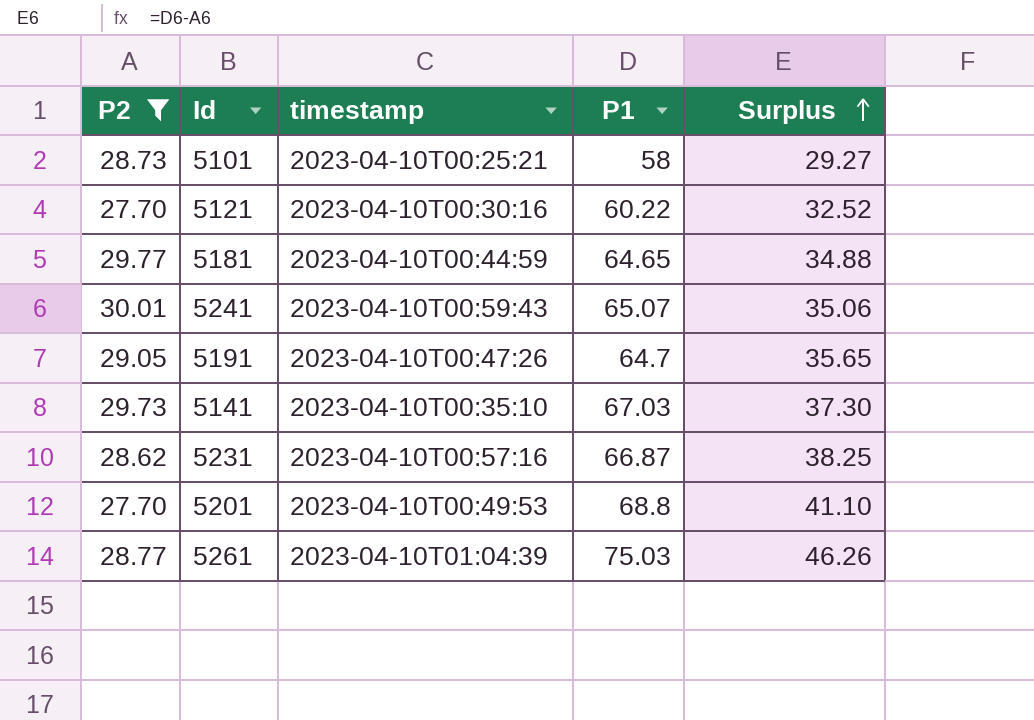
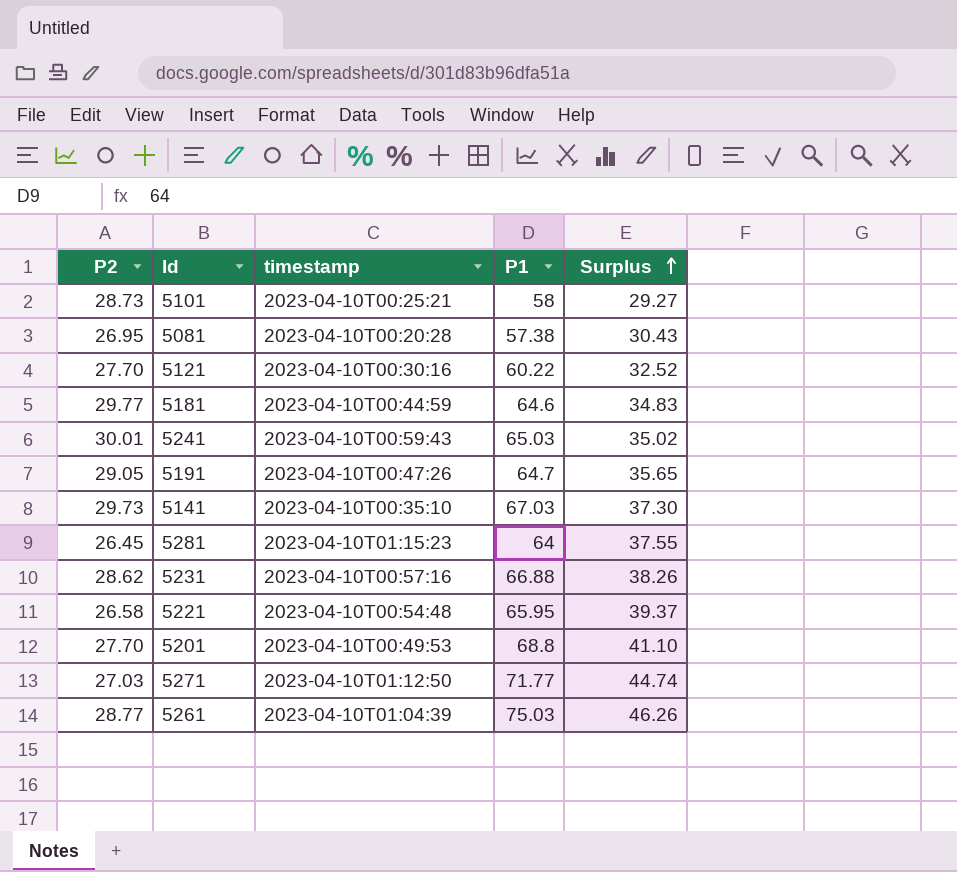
filter: P2 >= 27.70 -> none
5181 | P1: 64.65 -> 64.6
5181 | Surplus: 34.88 -> 34.83
5241 | P1: 65.07 -> 65.03
5241 | Surplus: 35.06 -> 35.02
5231 | P1: 66.87 -> 66.88
5231 | Surplus: 38.25 -> 38.26

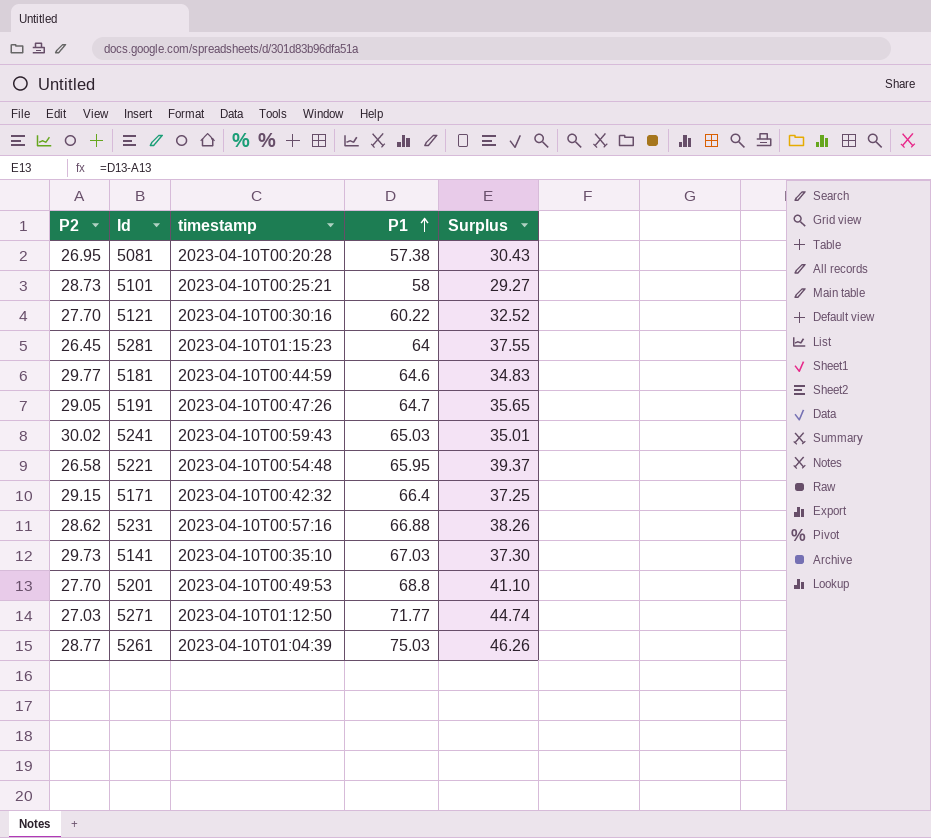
row order: Surplus ascending -> P1 ascending
5241 | P2: 30.01 -> 30.02
5241 | Surplus: 35.02 -> 35.01
row 5171: none -> 29.15 | 2023-04-10T00:42:32 | 66.4 | 37.25

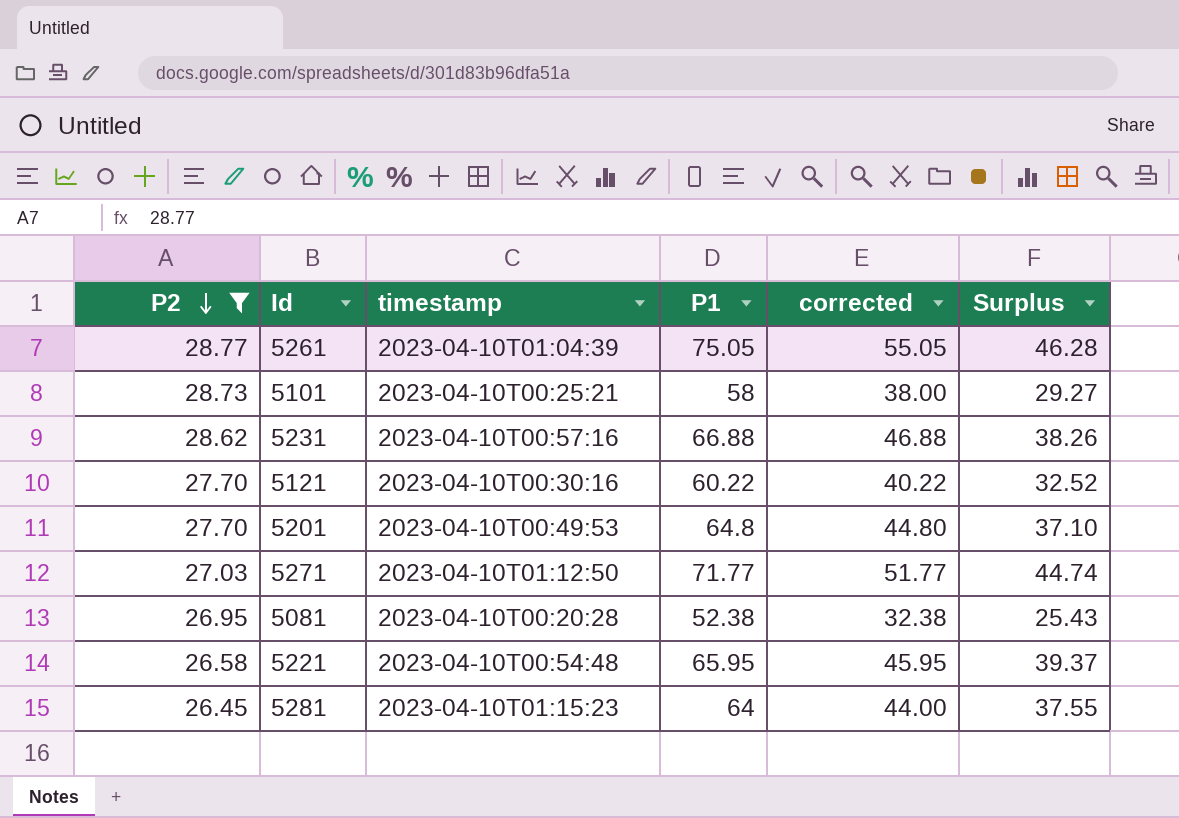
filter: none -> P2 <= 28.77
row order: P1 ascending -> P2 descending
column corrected | formula: none -> [P1] - 20
5261 | P1: 75.03 -> 75.05
5261 | Surplus: 46.26 -> 46.28
5201 | P1: 68.8 -> 64.8
5201 | Surplus: 41.10 -> 37.10
5081 | P1: 57.38 -> 52.38
5081 | Surplus: 30.43 -> 25.43

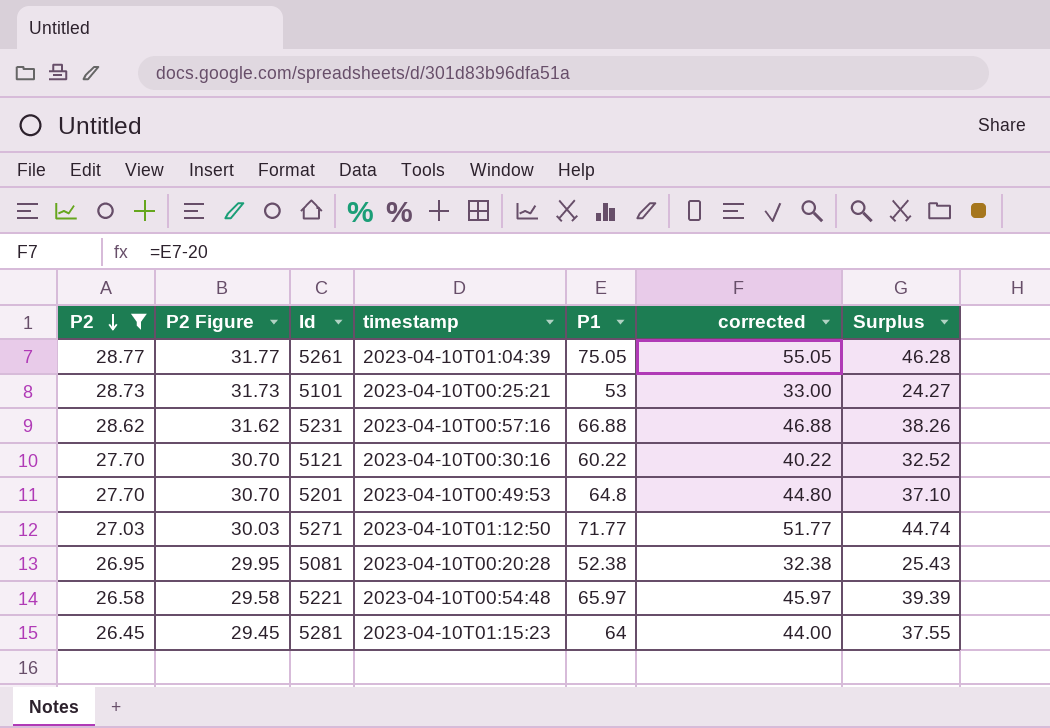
column P2 Figure | formula: none -> [P2] + 3
5101 | P1: 58 -> 53
5101 | corrected: 38.00 -> 33.00
5101 | Surplus: 29.27 -> 24.27
5221 | P1: 65.95 -> 65.97
5221 | corrected: 45.95 -> 45.97
5221 | Surplus: 39.37 -> 39.39

